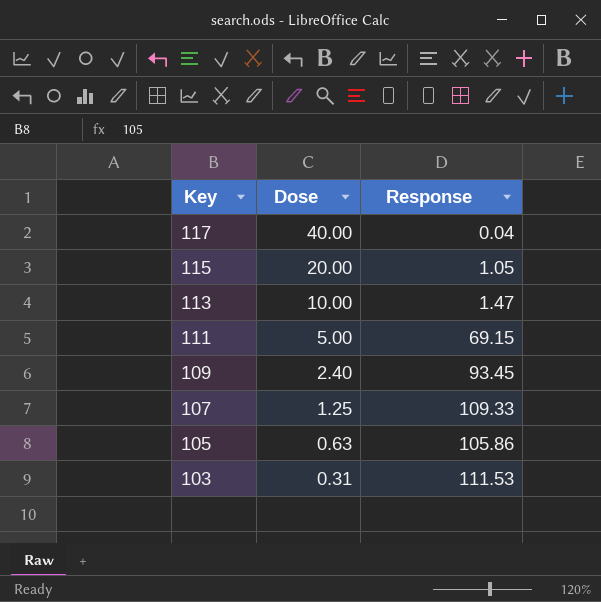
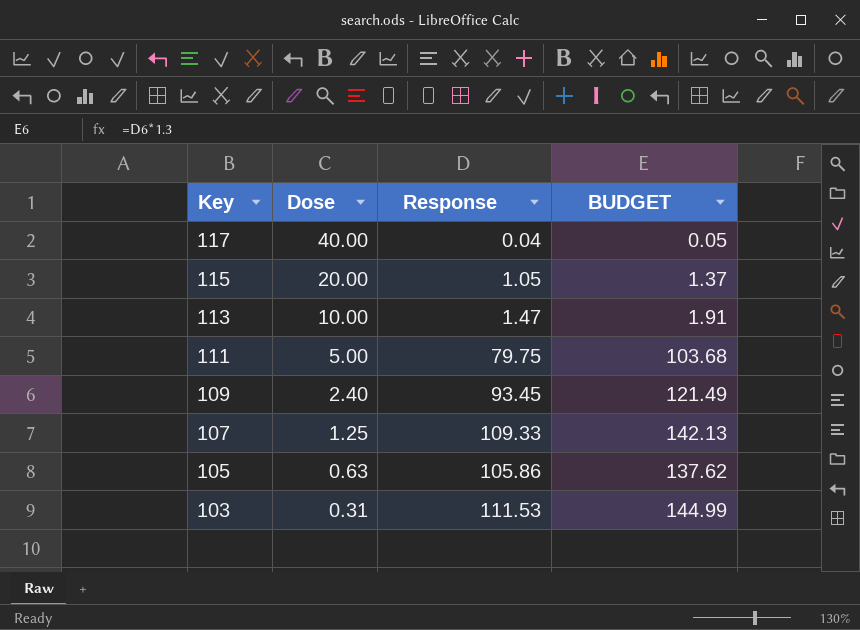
column BUDGET | formula: none -> [Response] * 1.3
111 | Response: 69.15 -> 79.75

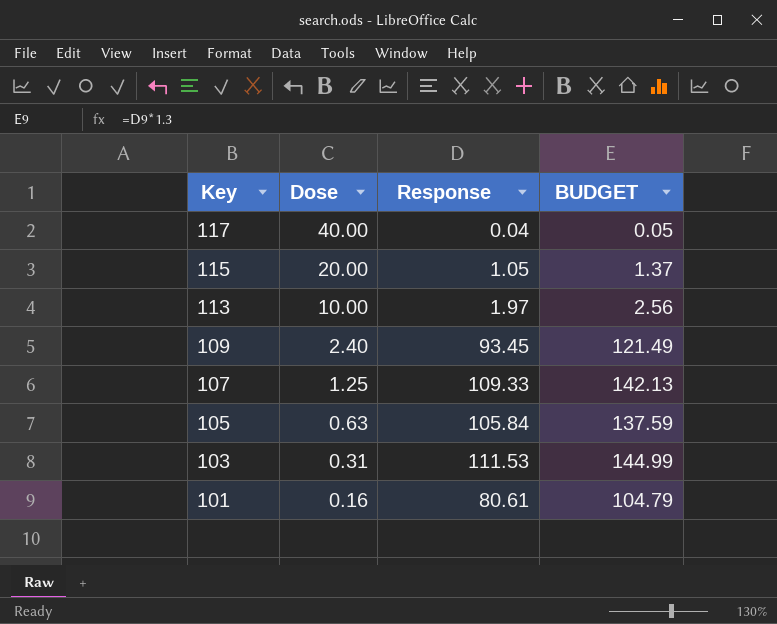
row 111: 5.00 | 79.75 | 103.68 -> none
113 | Response: 1.47 -> 1.97
113 | BUDGET: 1.91 -> 2.56
105 | Response: 105.86 -> 105.84
105 | BUDGET: 137.62 -> 137.59
row 101: none -> 0.16 | 80.61 | 104.79

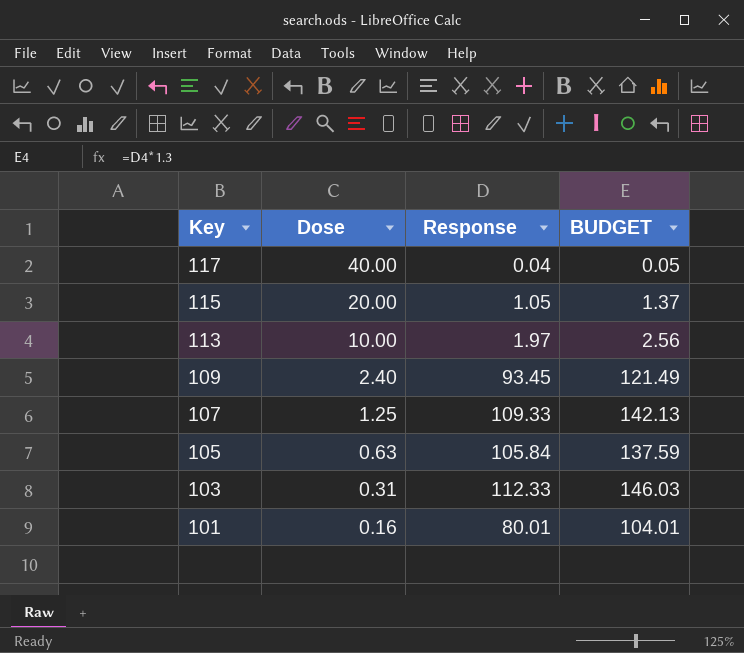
103 | Response: 111.53 -> 112.33
103 | BUDGET: 144.99 -> 146.03
101 | Response: 80.61 -> 80.01
101 | BUDGET: 104.79 -> 104.01

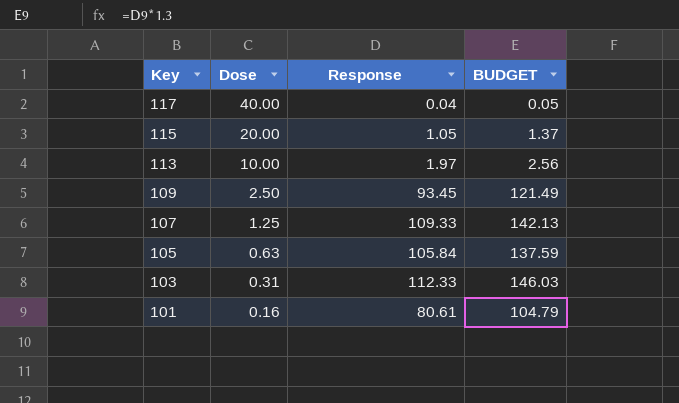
109 | Dose: 2.40 -> 2.50
101 | Response: 80.01 -> 80.61
101 | BUDGET: 104.01 -> 104.79

